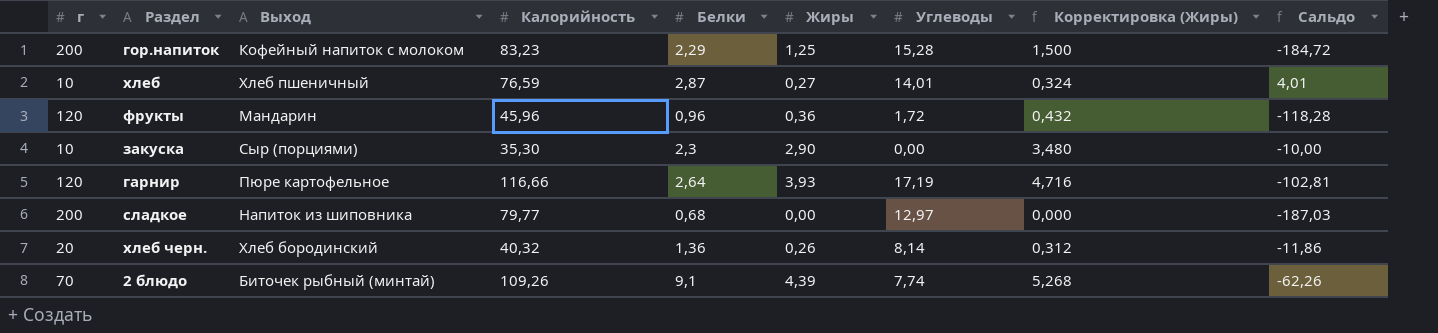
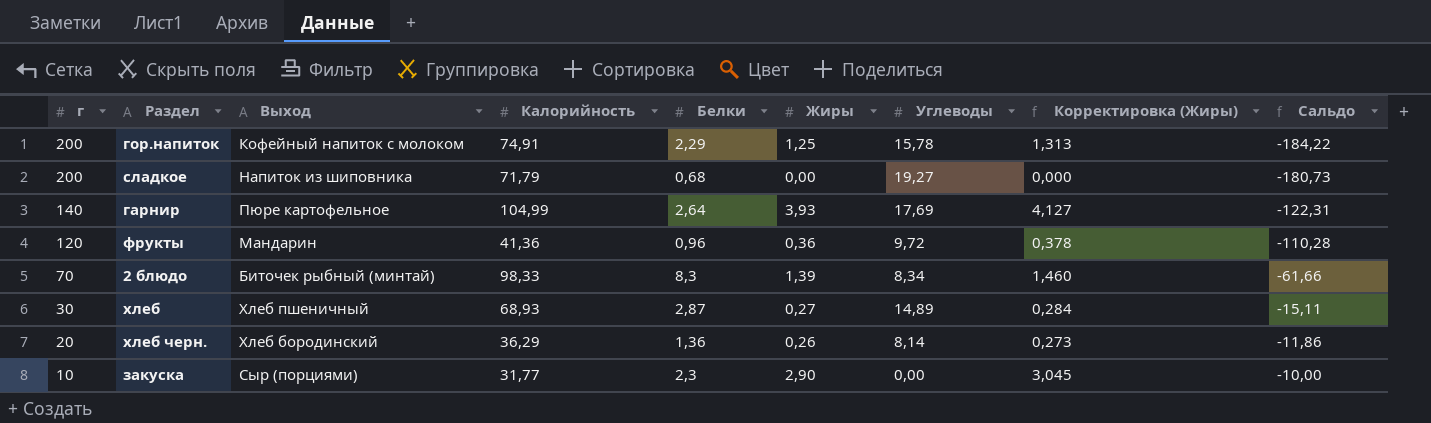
row order: none -> г descending
column Корректировка (Жиры) | formula: [Жиры] * 1,2 -> [Жиры] * 1,05
гор.напиток | Калорийность: 83,23 -> 74,91
гор.напиток | Углеводы: 15,28 -> 15,78
гор.напиток | Сальдо: -184,72 -> -184,22
сладкое | Калорийность: 79,77 -> 71,79
сладкое | Углеводы: 12,97 -> 19,27
сладкое | Сальдо: -187,03 -> -180,73
гарнир | г: 120 -> 140
гарнир | Калорийность: 116,66 -> 104,99
гарнир | Углеводы: 17,19 -> 17,69
гарнир | Сальдо: -102,81 -> -122,31
фрукты | Калорийность: 45,96 -> 41,36
фрукты | Углеводы: 1,72 -> 9,72
фрукты | Сальдо: -118,28 -> -110,28
2 блюдо | Калорийность: 109,26 -> 98,33
2 блюдо | Белки: 9,1 -> 8,3
2 блюдо | Жиры: 4,39 -> 1,39
2 блюдо | Углеводы: 7,74 -> 8,34
2 блюдо | Сальдо: -62,26 -> -61,66
хлеб | г: 10 -> 30
хлеб | Калорийность: 76,59 -> 68,93
хлеб | Углеводы: 14,01 -> 14,89
хлеб | Сальдо: 4,01 -> -15,11
хлеб черн. | Калорийность: 40,32 -> 36,29
закуска | Калорийность: 35,30 -> 31,77

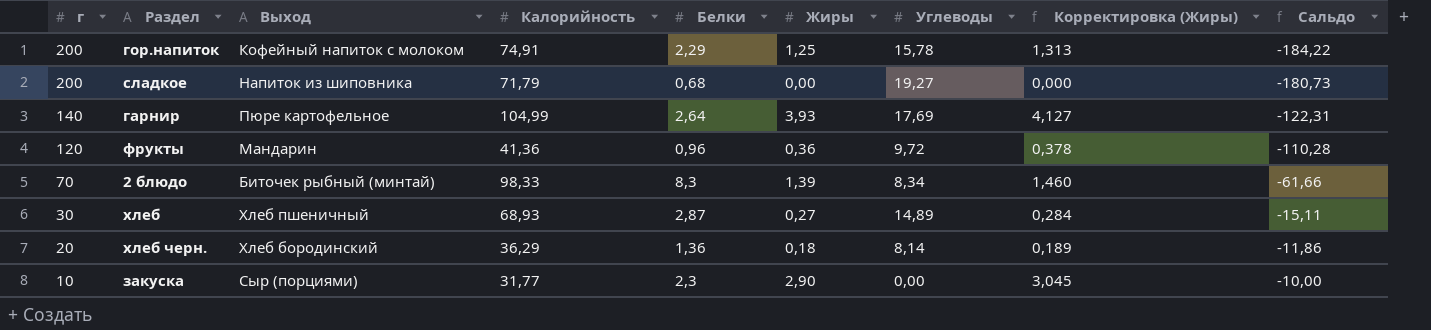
хлеб черн. | Жиры: 0,26 -> 0,18
хлеб черн. | Корректировка (Жиры): 0,273 -> 0,189

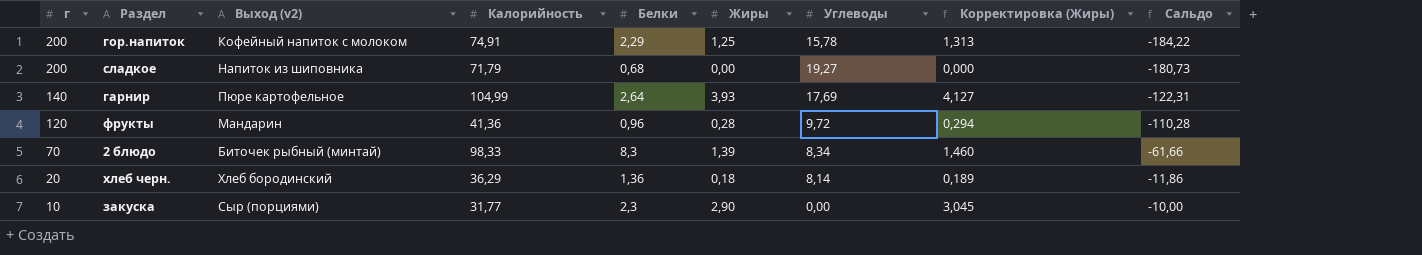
column name: Выход -> Выход (v2)
row хлеб: 30 | Хлеб пшеничный | 68,93 | 2,87 | 0,27 | 14,89 | 0,284 | -15,11 -> none
фрукты | Жиры: 0,36 -> 0,28
фрукты | Корректировка (Жиры): 0,378 -> 0,294

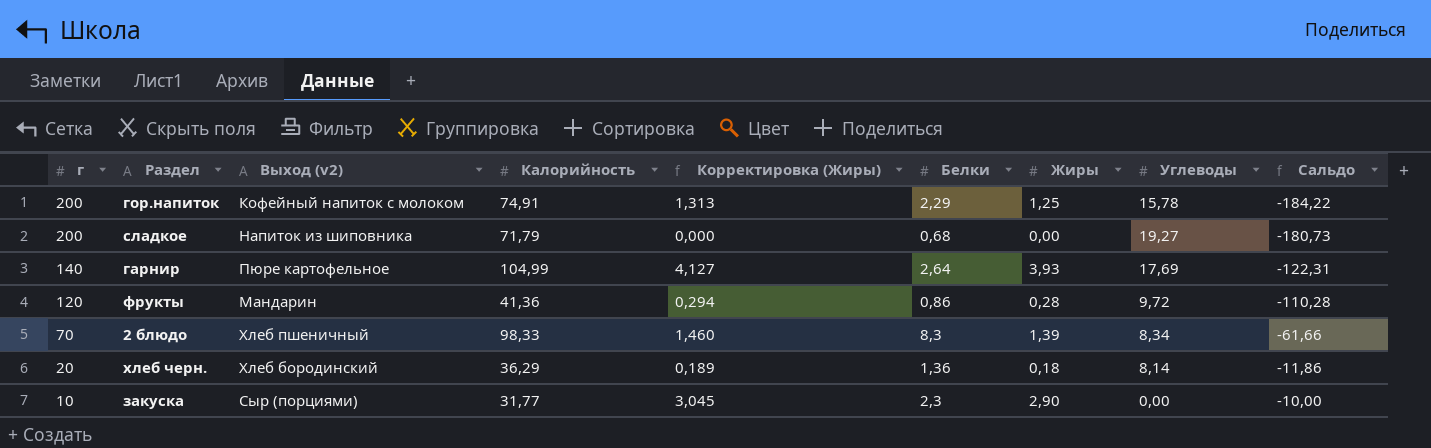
column Корректировка (Жиры) | position: 8 -> 5
фрукты | Белки: 0,96 -> 0,86
2 блюдо | Выход (v2): Биточек рыбный (минтай) -> Хлеб пшеничный

